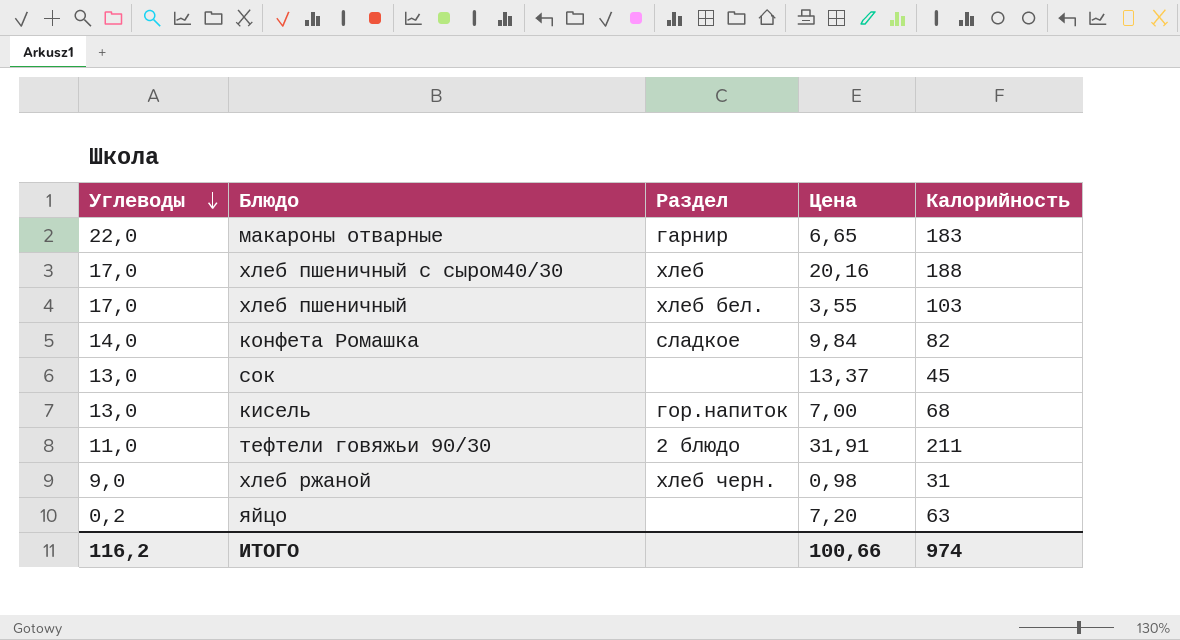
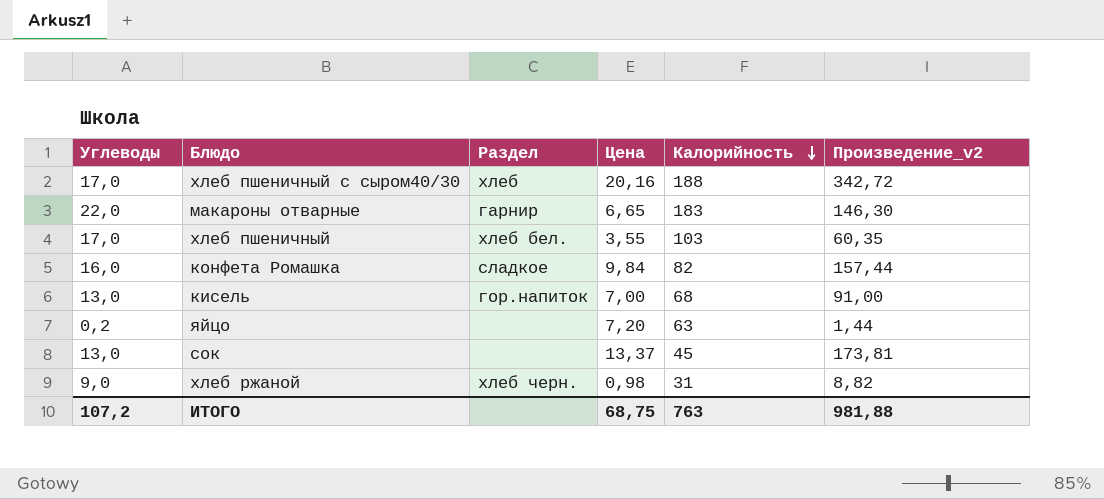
row order: Углеводы descending -> Калорийность descending
column Произведение_v2 | formula: none -> [Углеводы] * [Цена]
row тефтели говяжьи 90/30: 11,0 | 2 блюдо | 31,91 | 211 -> none
конфета Ромашка | Углеводы: 14,0 -> 16,0
ИТОГО | Углеводы: 116,2 -> 107,2
ИТОГО | Цена: 100,66 -> 68,75
ИТОГО | Калорийность: 974 -> 763

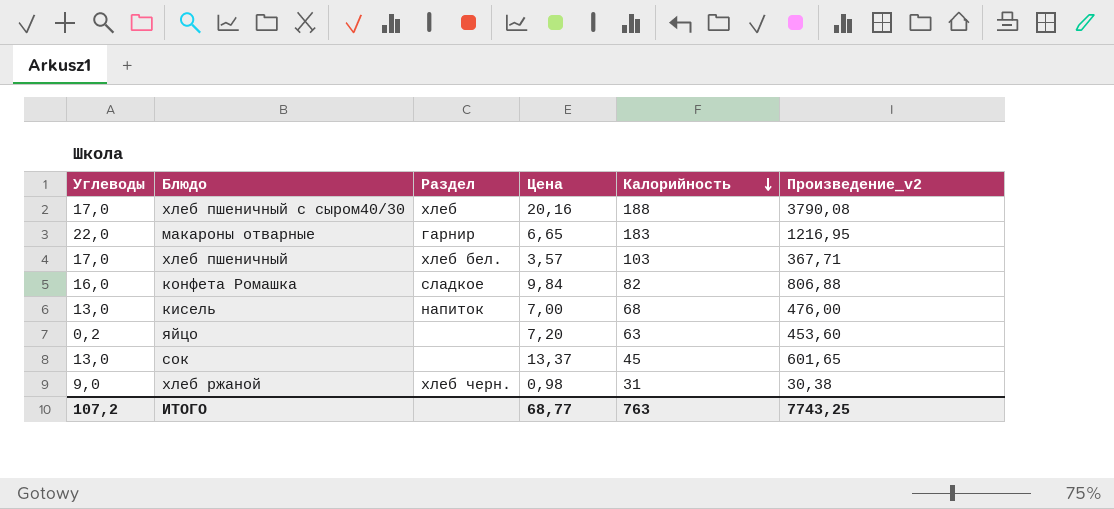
column Произведение_v2 | formula: [Углеводы] * [Цена] -> [Цена] * [Калорийность]
хлеб пшеничный | Цена: 3,55 -> 3,57
кисель | Раздел: гор.напиток -> напиток
ИТОГО | Цена: 68,75 -> 68,77
ИТОГО | Произведение_v2: 981,88 -> 7743,25

